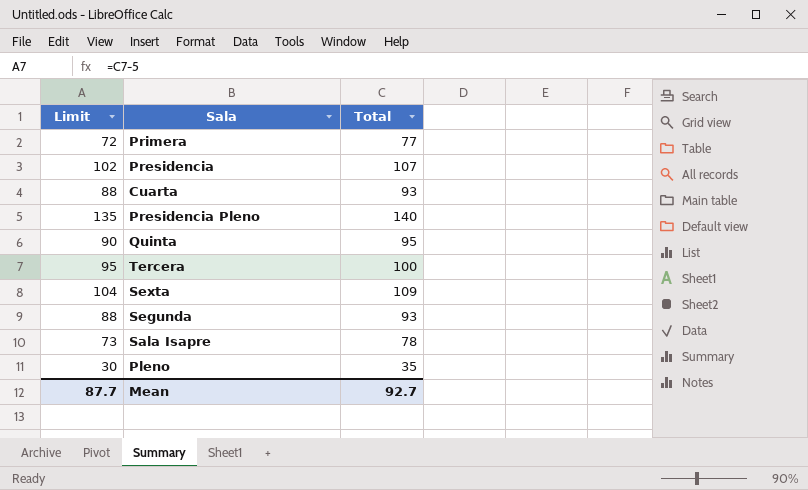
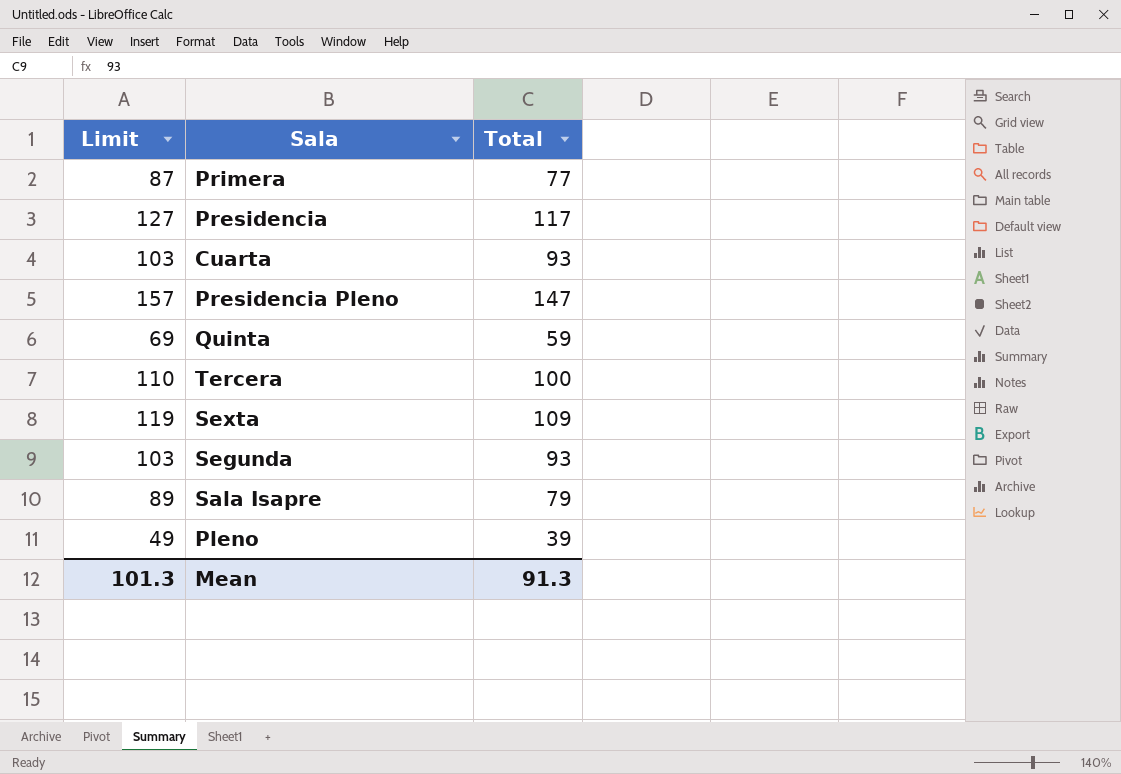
column Limit | formula: [Total] - 5 -> [Total] + 10
Presidencia | Total: 107 -> 117
Presidencia Pleno | Total: 140 -> 147
Quinta | Total: 95 -> 59
Sala Isapre | Total: 78 -> 79
Pleno | Total: 35 -> 39
Mean | Limit: 87.7 -> 101.3
Mean | Total: 92.7 -> 91.3

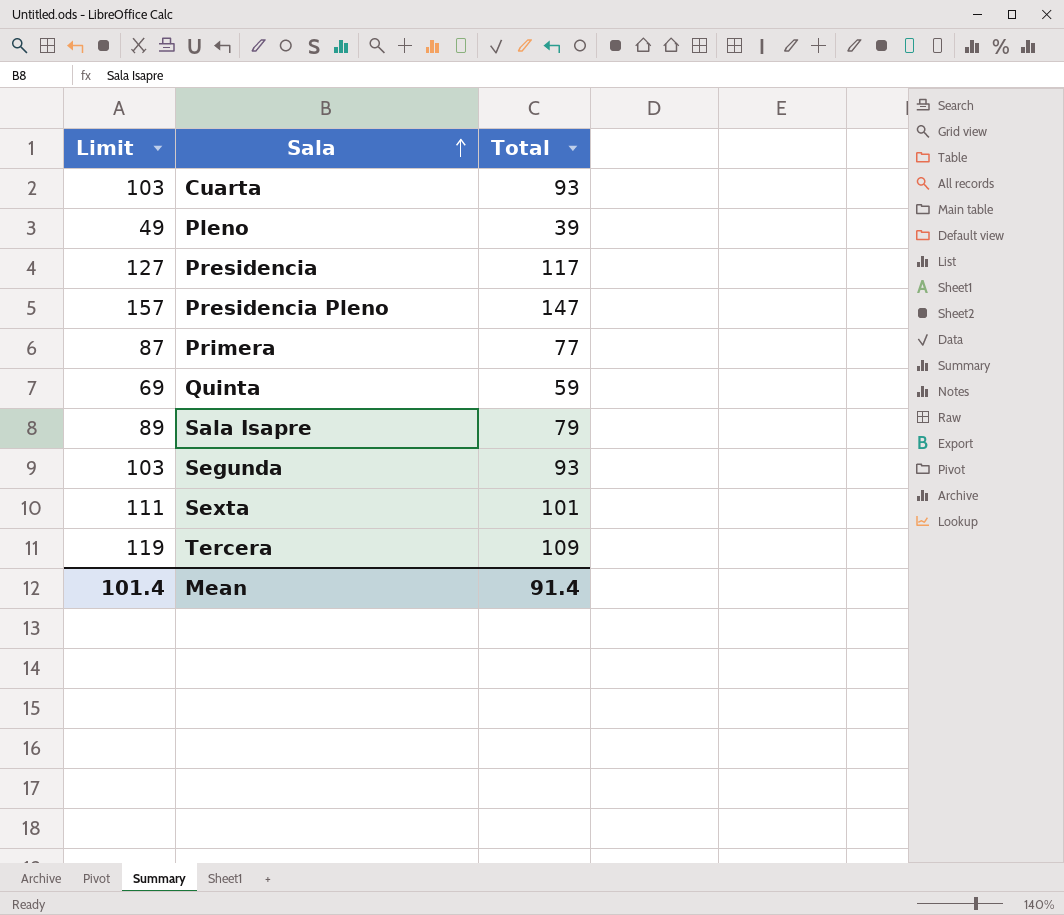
row order: none -> Sala ascending
Sexta | Limit: 119 -> 111
Sexta | Total: 109 -> 101
Tercera | Limit: 110 -> 119
Tercera | Total: 100 -> 109
Mean | Limit: 101.3 -> 101.4
Mean | Total: 91.3 -> 91.4

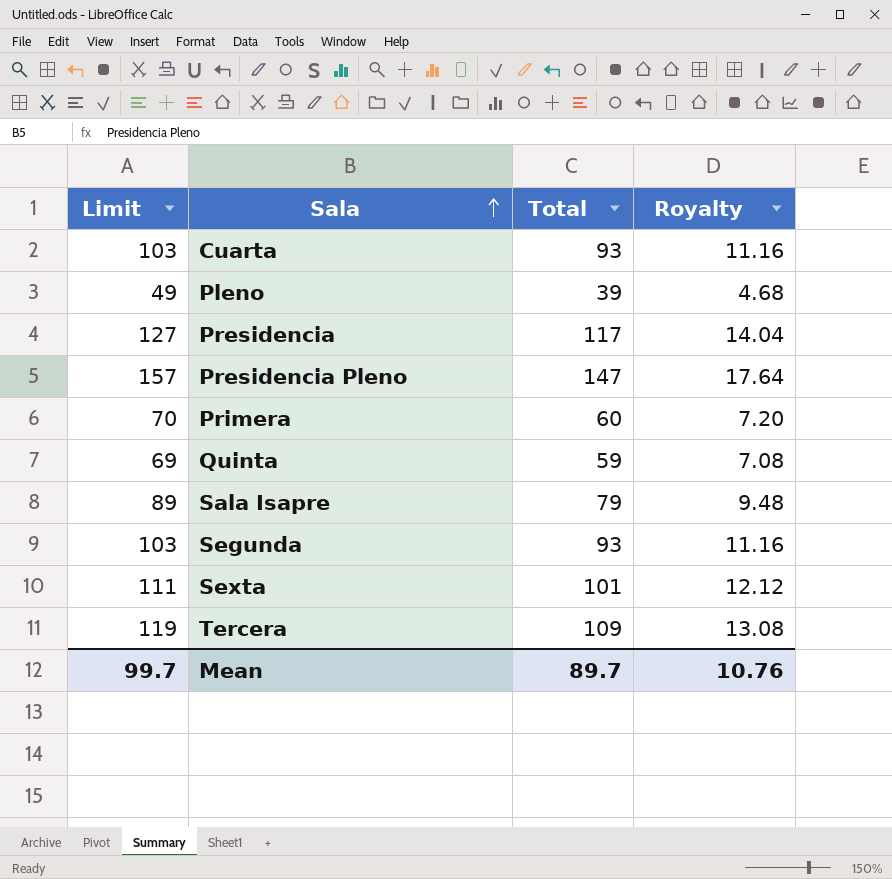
column Royalty | formula: none -> [Total] * 0.12
Primera | Limit: 87 -> 70
Primera | Total: 77 -> 60
Mean | Limit: 101.4 -> 99.7
Mean | Total: 91.4 -> 89.7

